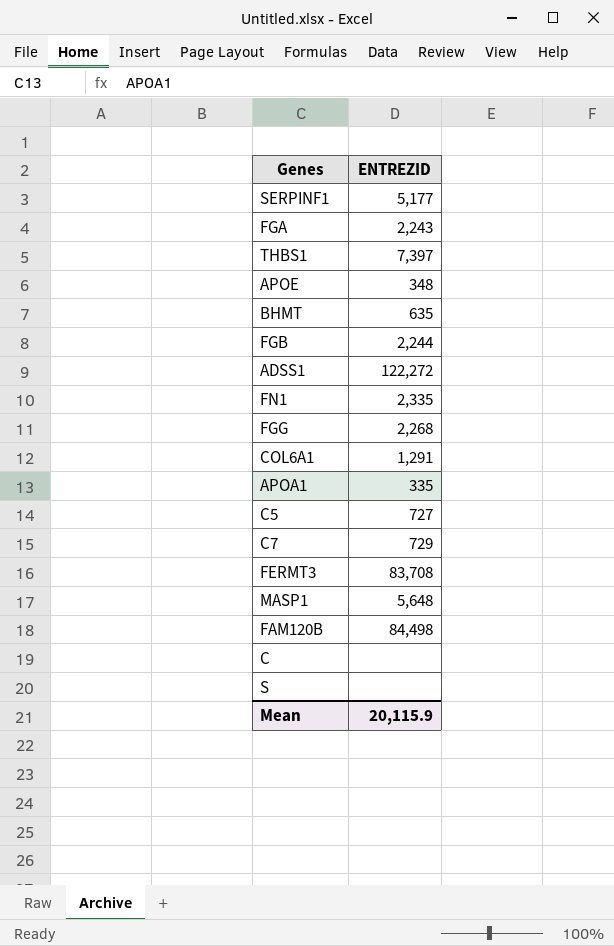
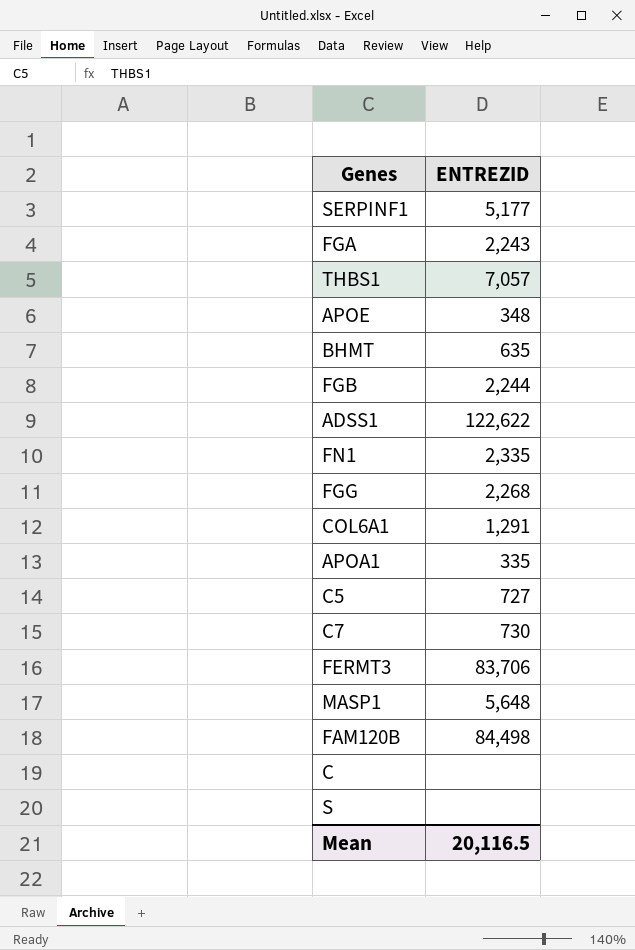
THBS1 | ENTREZID: 7,397 -> 7,057
ADSS1 | ENTREZID: 122,272 -> 122,622
C7 | ENTREZID: 729 -> 730
FERMT3 | ENTREZID: 83,708 -> 83,706
Mean | ENTREZID: 20,115.9 -> 20,116.5

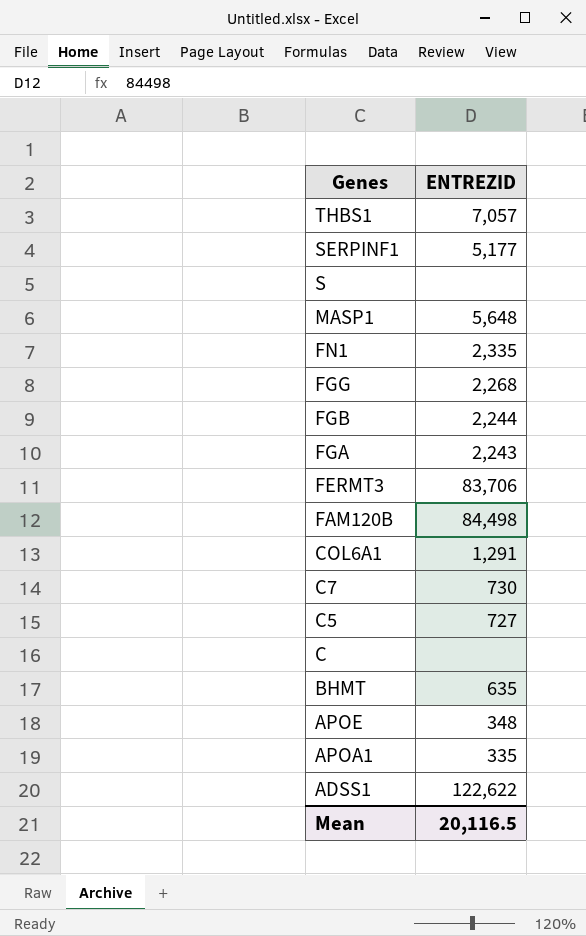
row order: none -> Genes descending

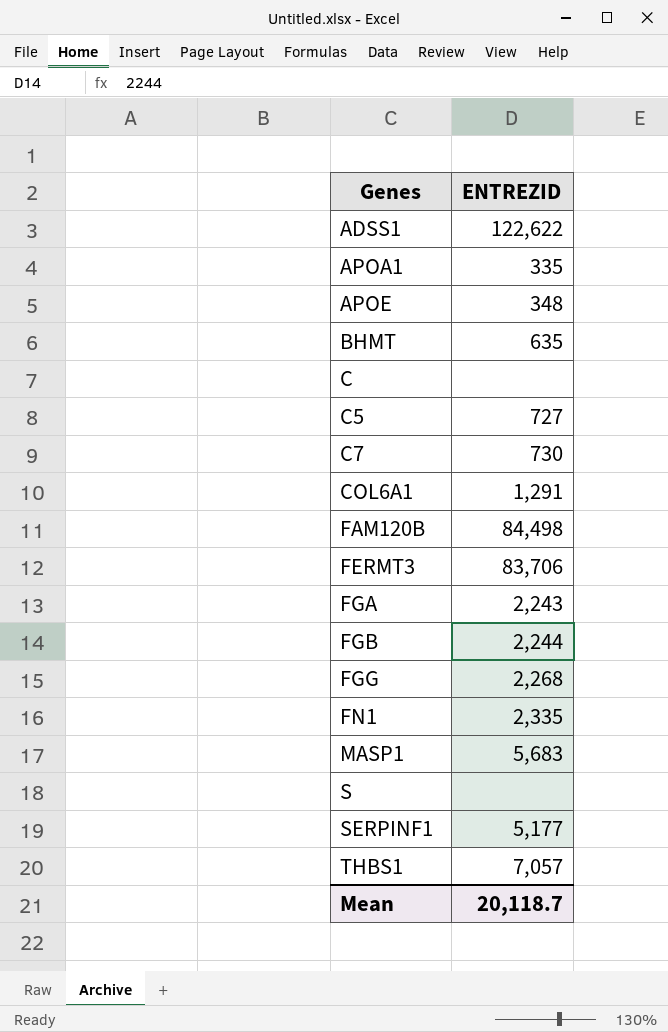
row order: Genes descending -> Genes ascending
MASP1 | ENTREZID: 5,648 -> 5,683
Mean | ENTREZID: 20,116.5 -> 20,118.7

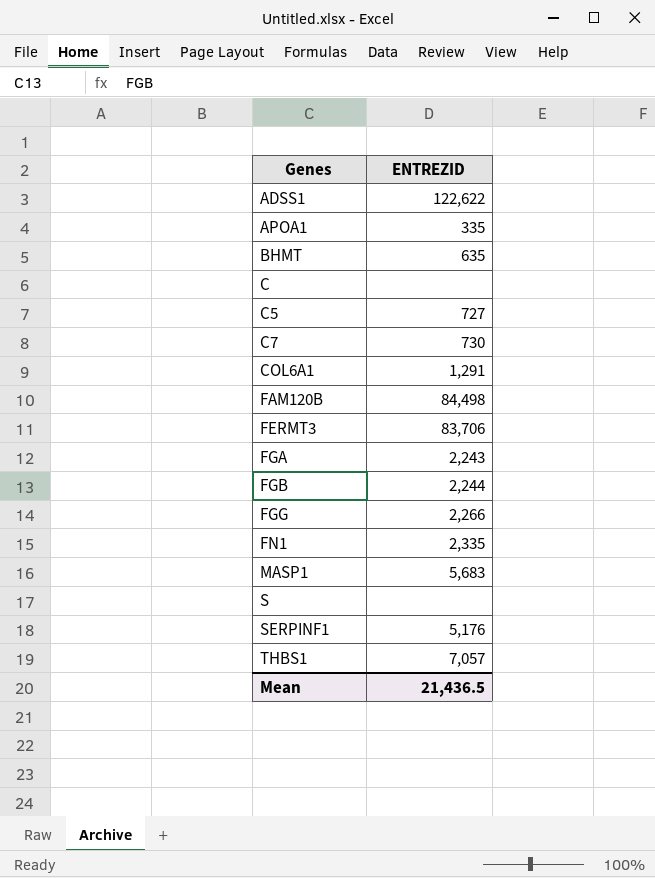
row APOE: 348 -> none
FGG | ENTREZID: 2,268 -> 2,266
SERPINF1 | ENTREZID: 5,177 -> 5,176
Mean | ENTREZID: 20,118.7 -> 21,436.5

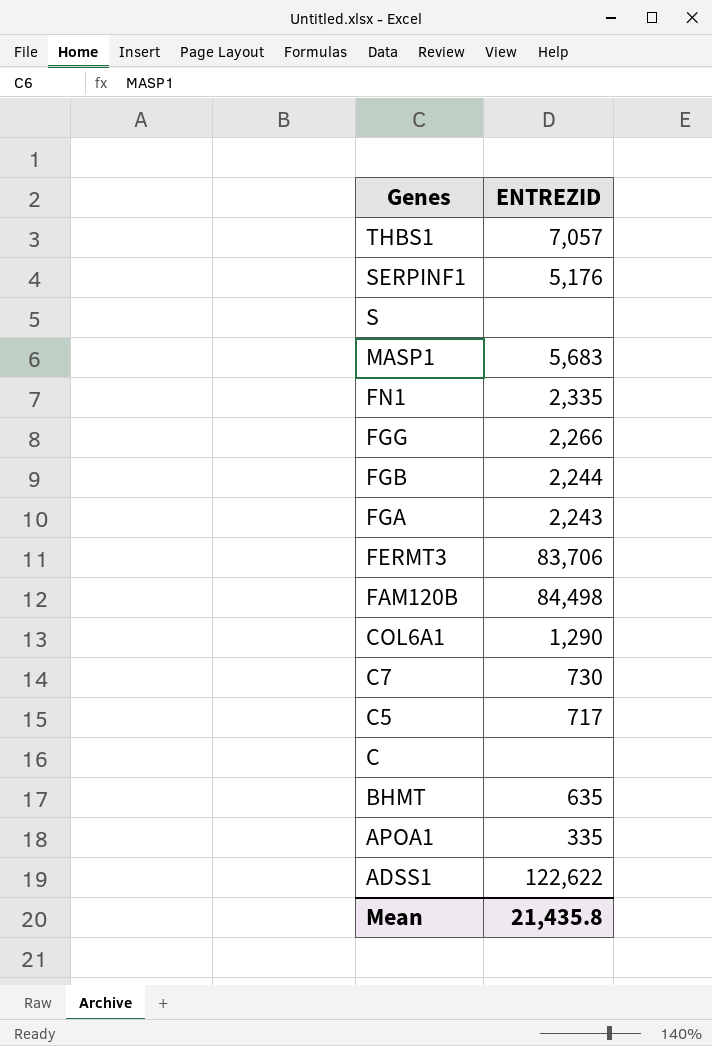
row order: Genes ascending -> Genes descending
COL6A1 | ENTREZID: 1,291 -> 1,290
C5 | ENTREZID: 727 -> 717
Mean | ENTREZID: 21,436.5 -> 21,435.8

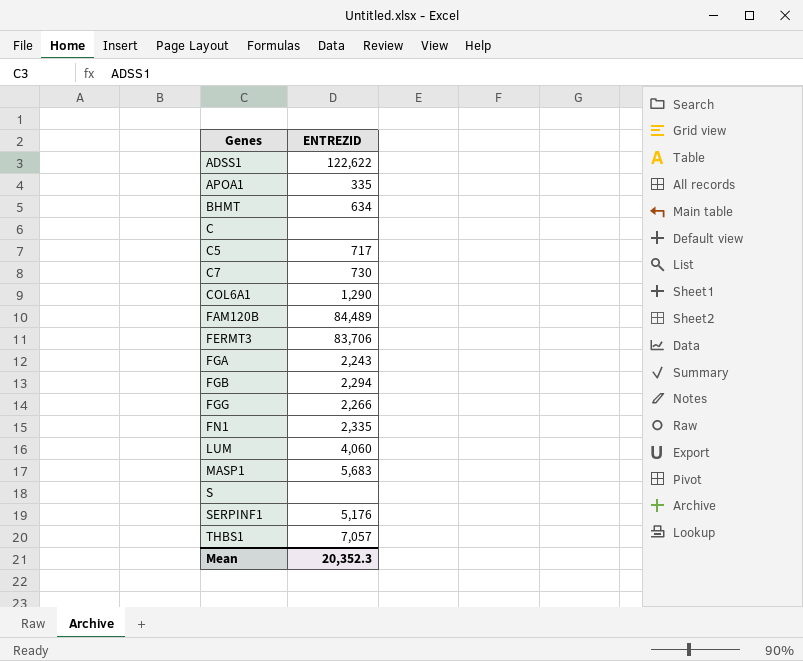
row order: Genes descending -> Genes ascending
BHMT | ENTREZID: 635 -> 634
FAM120B | ENTREZID: 84,498 -> 84,489
FGB | ENTREZID: 2,244 -> 2,294
row LUM: none -> 4,060
Mean | ENTREZID: 21,435.8 -> 20,352.3

